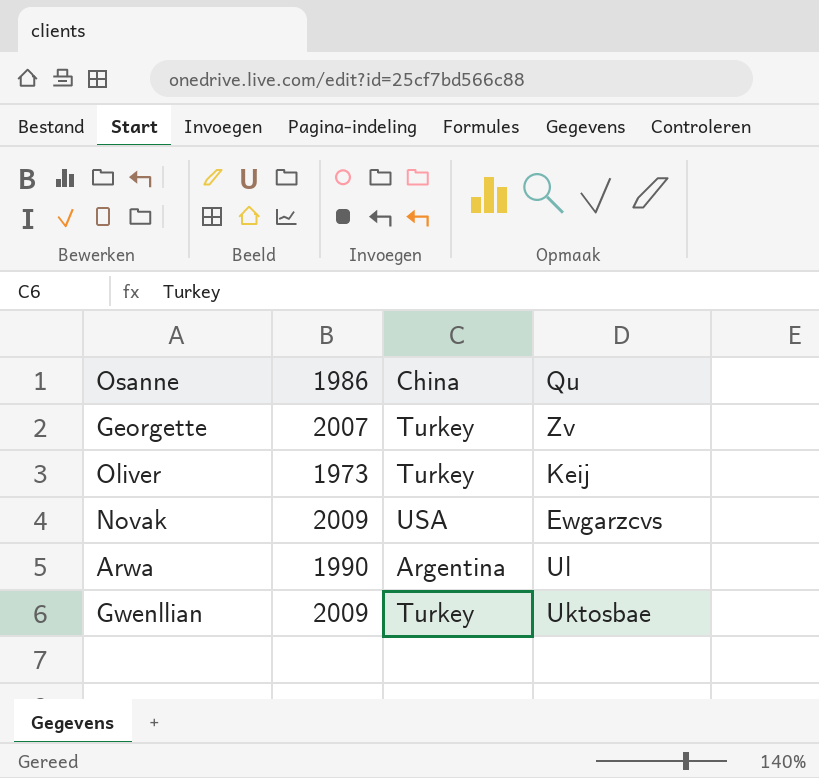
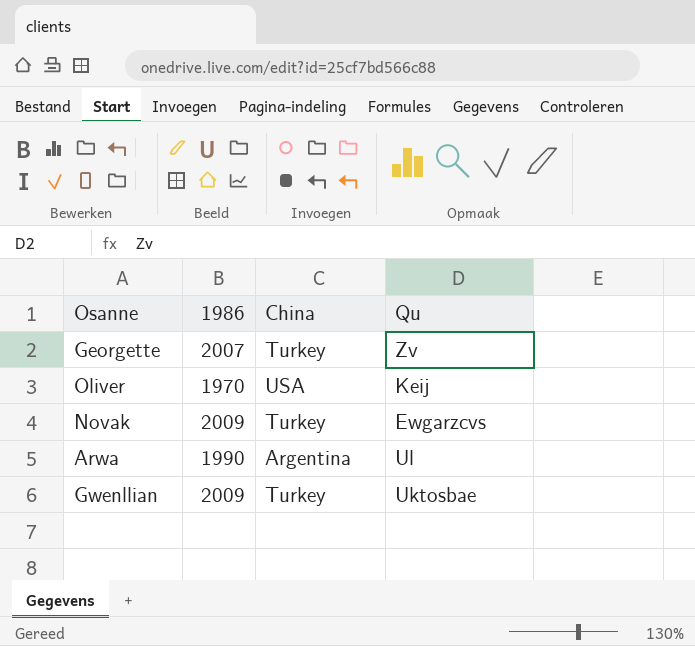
Oliver | 1986: 1973 -> 1970
Oliver | China: Turkey -> USA
Novak | China: USA -> Turkey

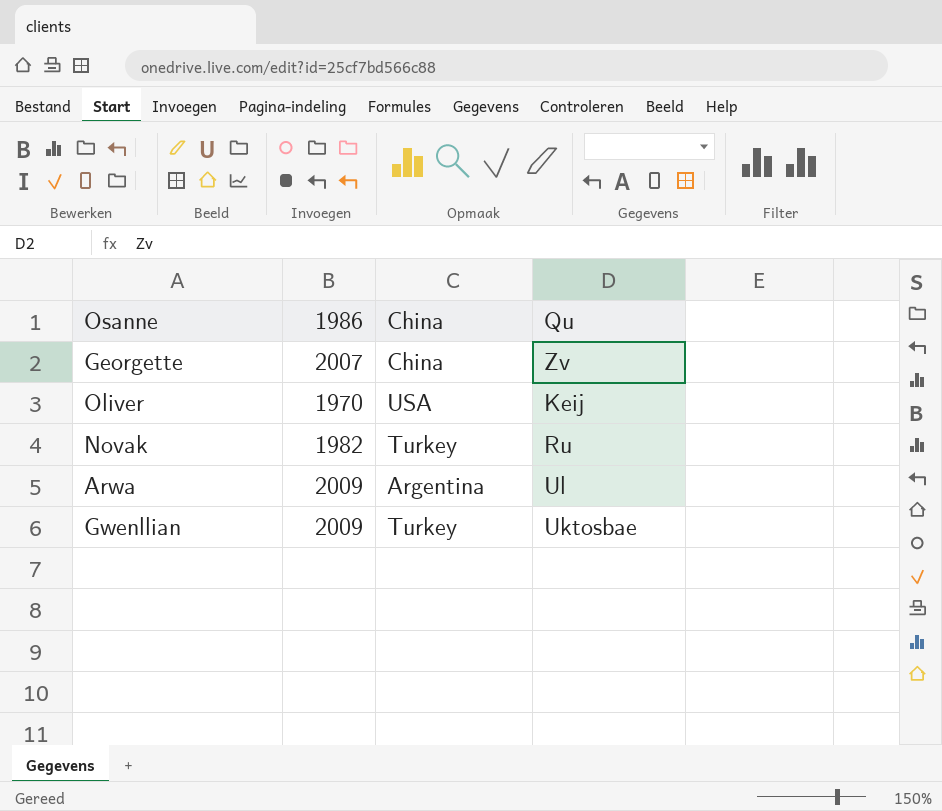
Georgette | China: Turkey -> China
Novak | 1986: 2009 -> 1982
Novak | Qu: Ewgarzcvs -> Ru
Arwa | 1986: 1990 -> 2009

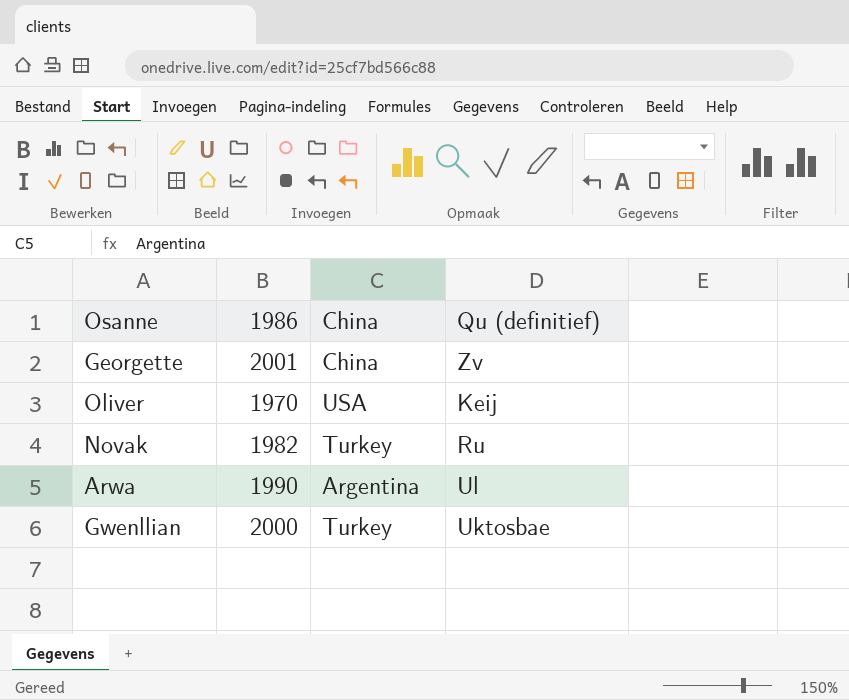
column name: Qu -> Qu (definitief)
Georgette | 1986: 2007 -> 2001
Arwa | 1986: 2009 -> 1990
Gwenllian | 1986: 2009 -> 2000

